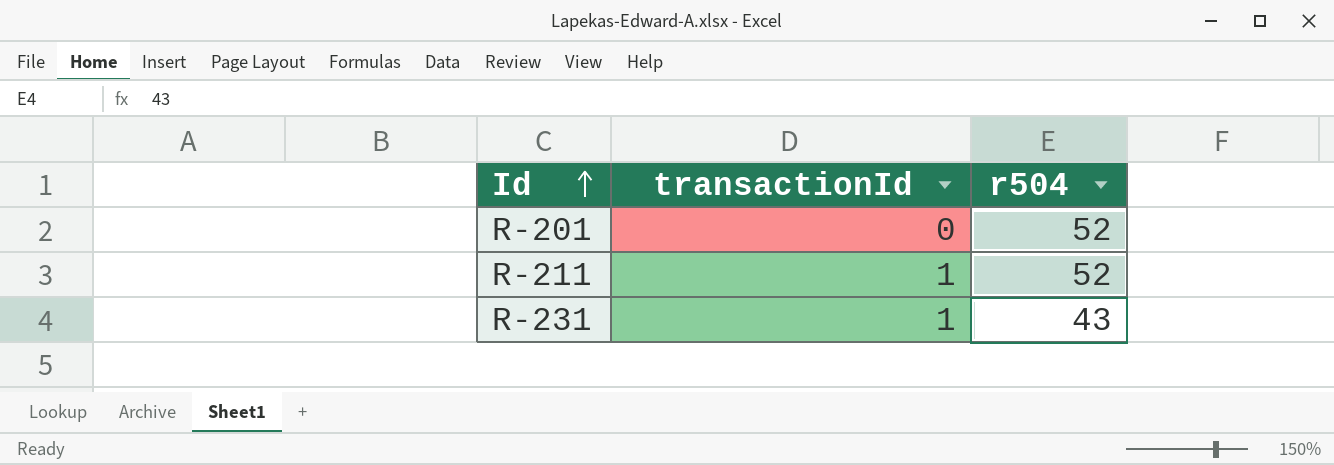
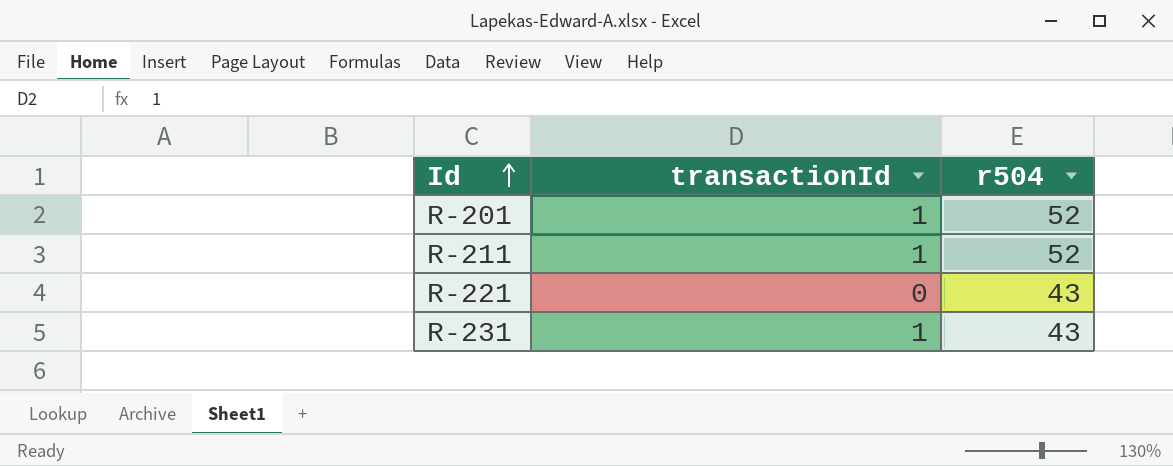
R-201 | transactionId: 0 -> 1
row R-221: none -> 0 | 43

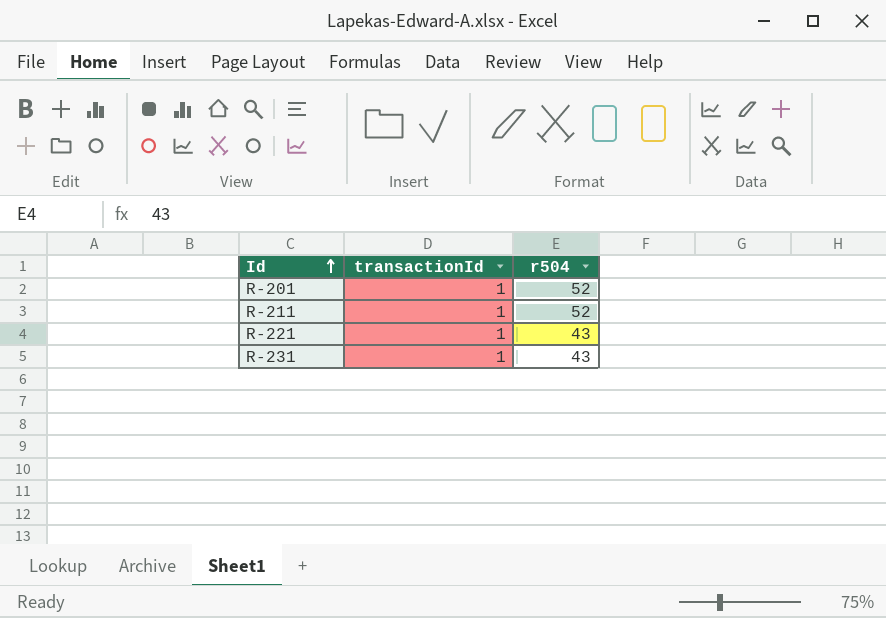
R-221 | transactionId: 0 -> 1

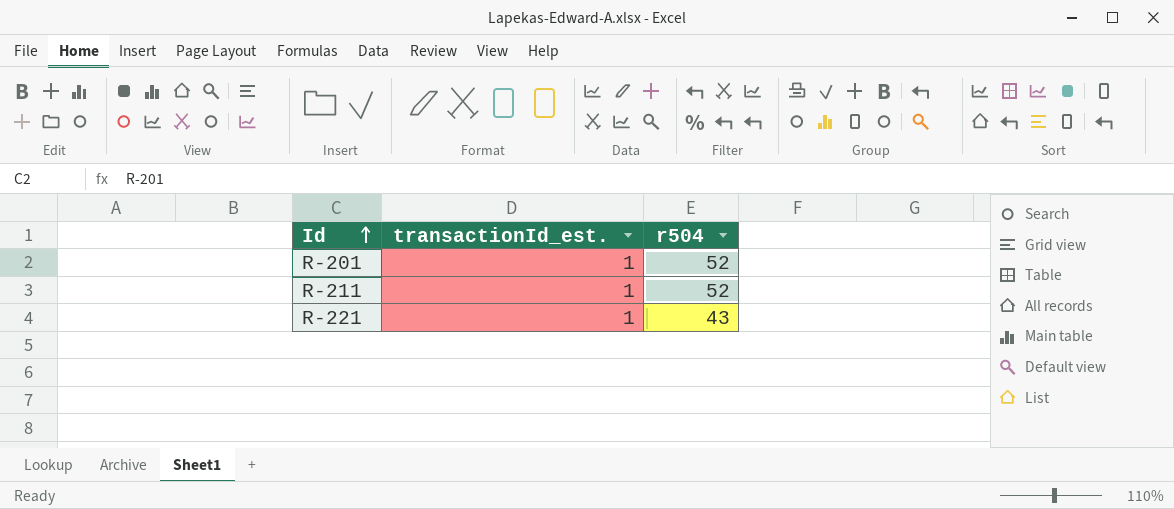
column name: transactionId -> transactionId_est.
row R-231: 1 | 43 -> none

